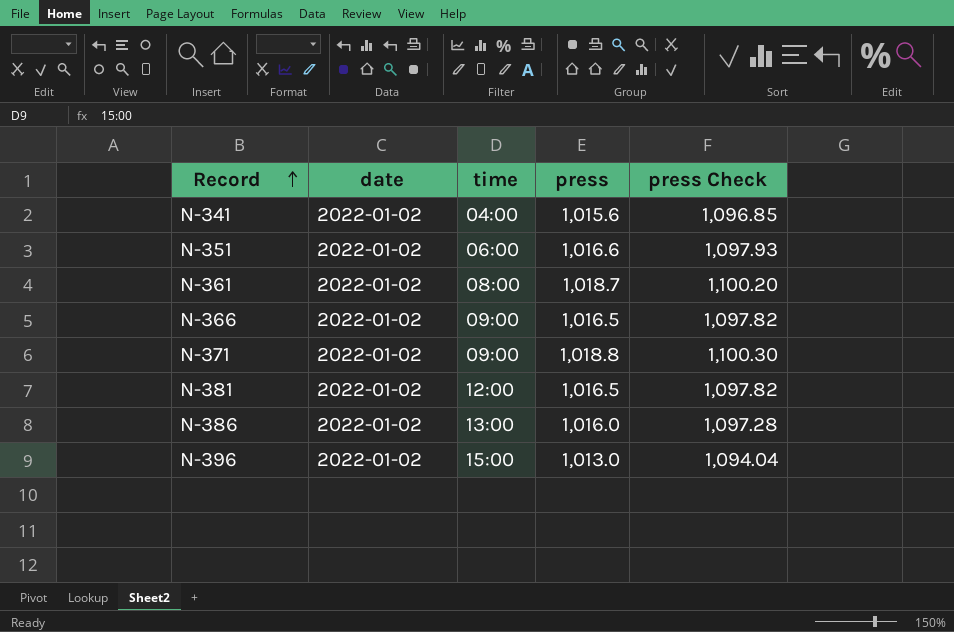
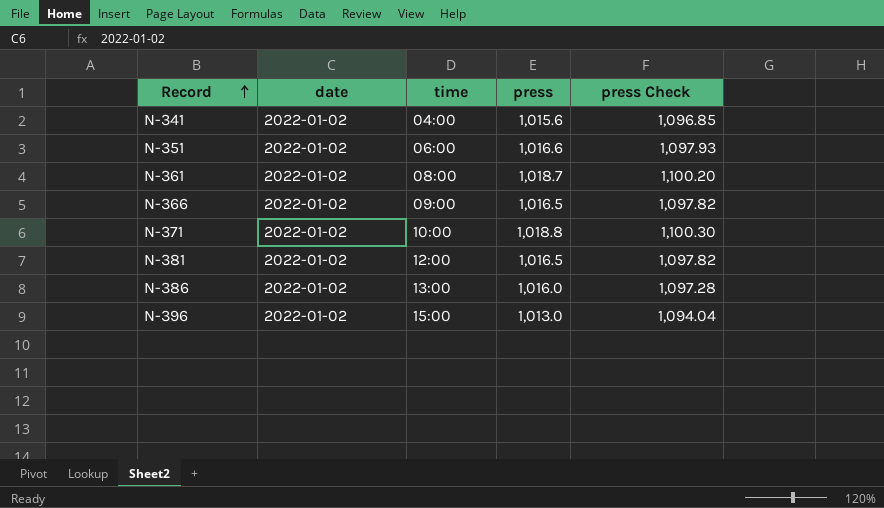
N-371 | time: 09:00 -> 10:00

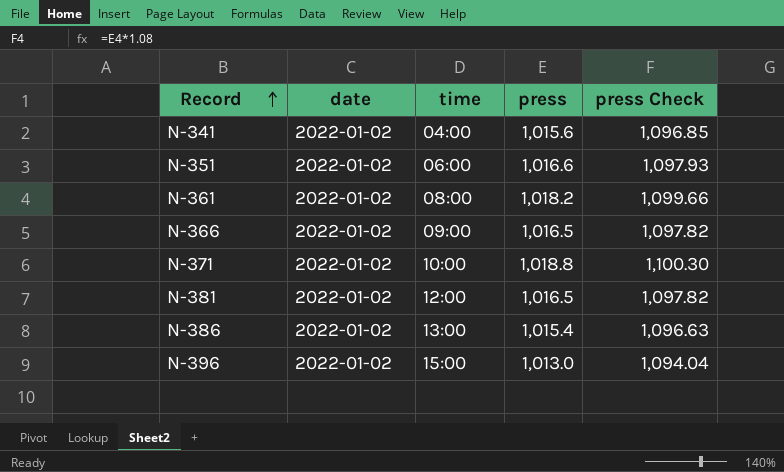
N-361 | press: 1,018.7 -> 1,018.2
N-361 | press Check: 1,100.20 -> 1,099.66
N-386 | press: 1,016.0 -> 1,015.4
N-386 | press Check: 1,097.28 -> 1,096.63

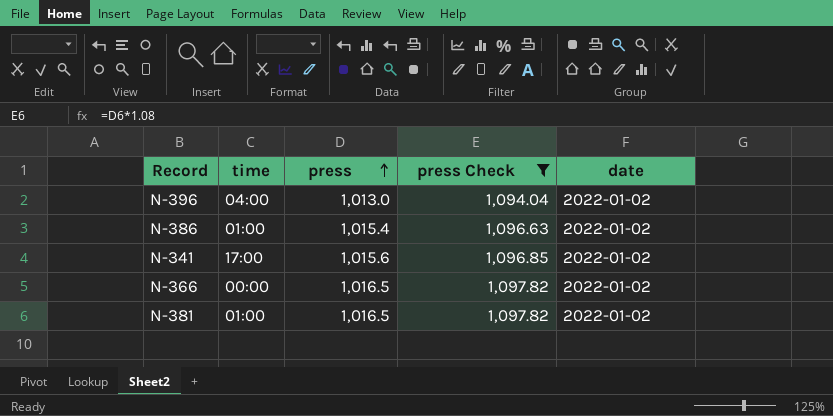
filter: none -> press Check <= 1,097.82
row order: Record ascending -> press ascending
column date | position: 2 -> 5
N-396 | time: 15:00 -> 04:00
N-386 | time: 13:00 -> 01:00
N-341 | time: 04:00 -> 17:00
N-366 | time: 09:00 -> 00:00
N-381 | time: 12:00 -> 01:00

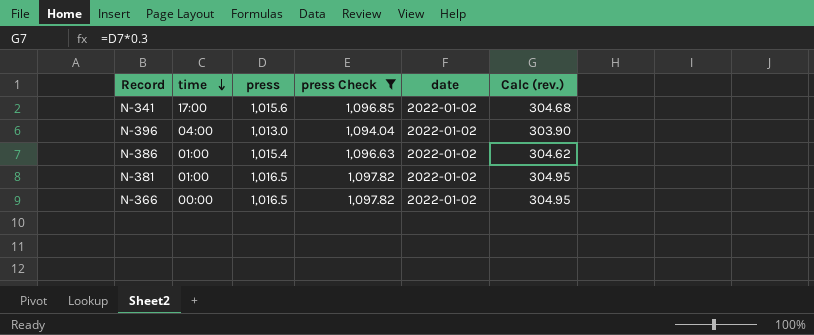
row order: press ascending -> time descending
column Calc (rev.) | formula: none -> [press] * 0.3

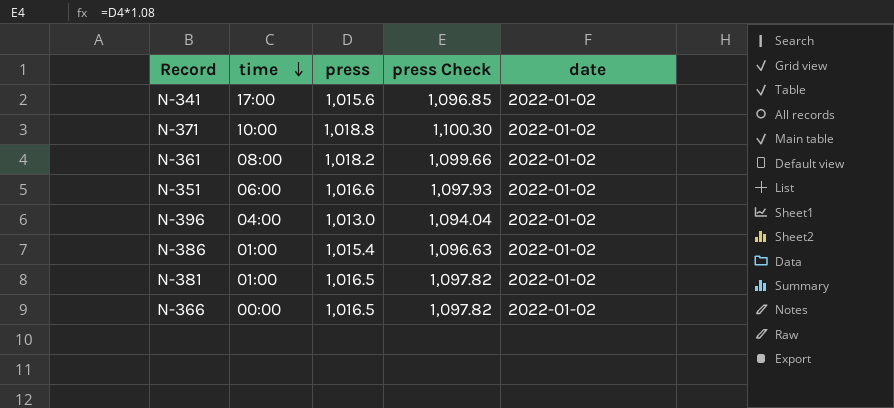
filter: press Check <= 1,097.82 -> none
column Calc (rev.) | formula: [press] * 0.3 -> none

